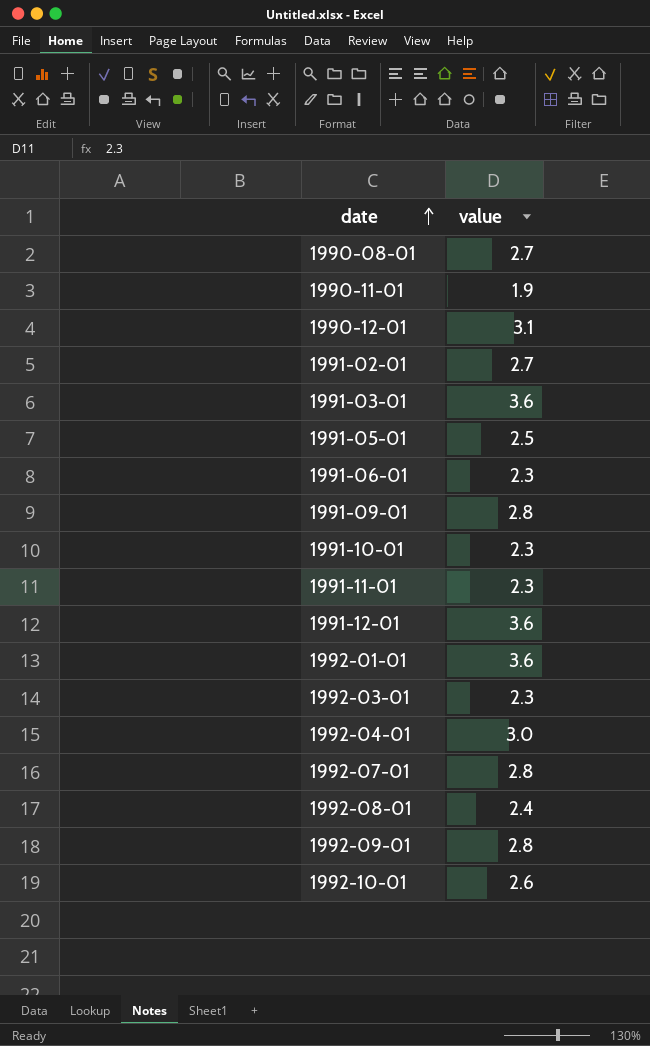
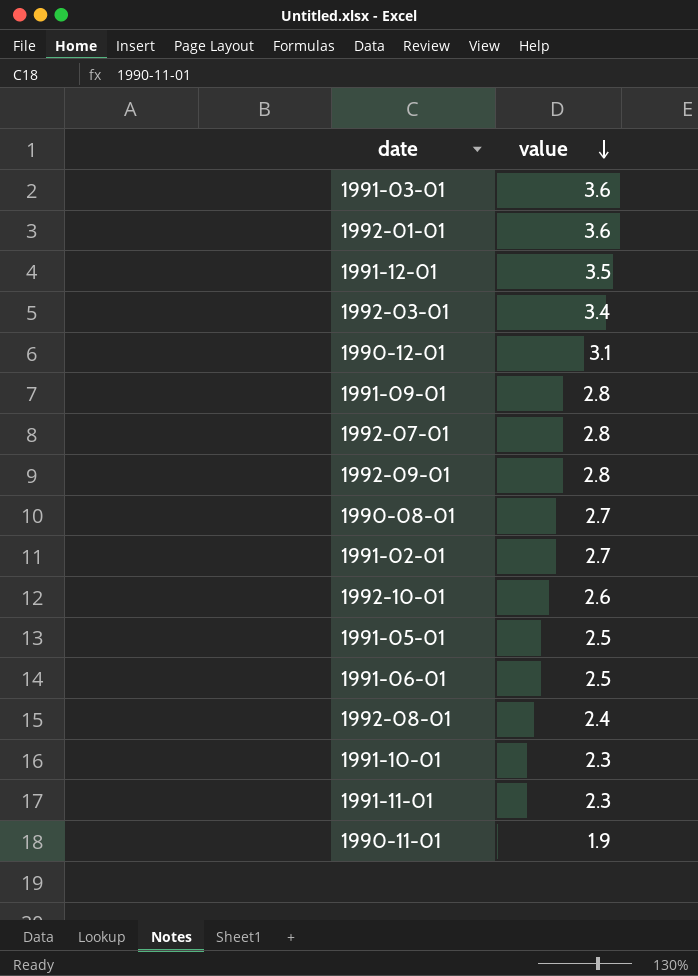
row order: date ascending -> value descending
row 1992-04-01: 3.0 -> none
1991-12-01 | value: 3.6 -> 3.5
1992-03-01 | value: 2.3 -> 3.4
1991-06-01 | value: 2.3 -> 2.5

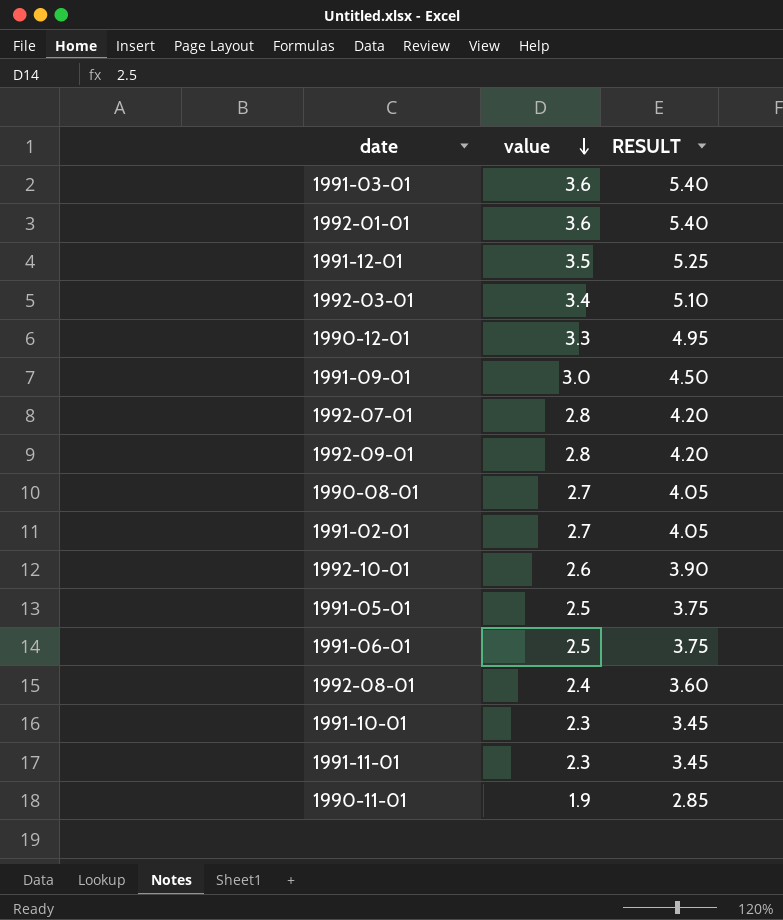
column RESULT | formula: none -> [value] * 1.5
1990-12-01 | value: 3.1 -> 3.3
1991-09-01 | value: 2.8 -> 3.0

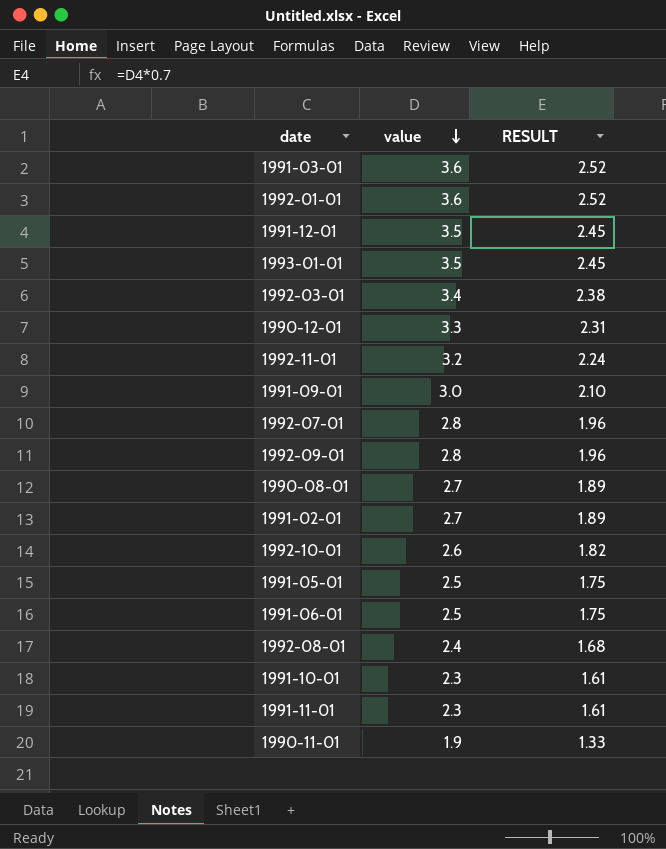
column RESULT | formula: [value] * 1.5 -> [value] * 0.7
row 1993-01-01: none -> 3.5 | 2.45
row 1992-11-01: none -> 3.2 | 2.24

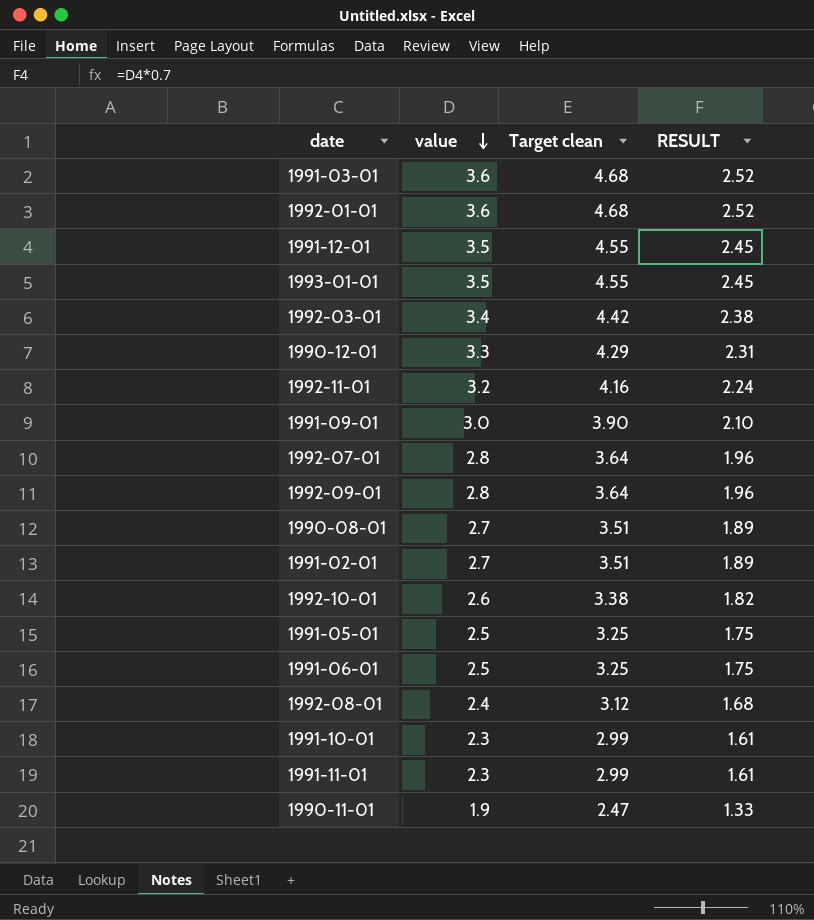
column Target clean | formula: none -> [value] * 1.3

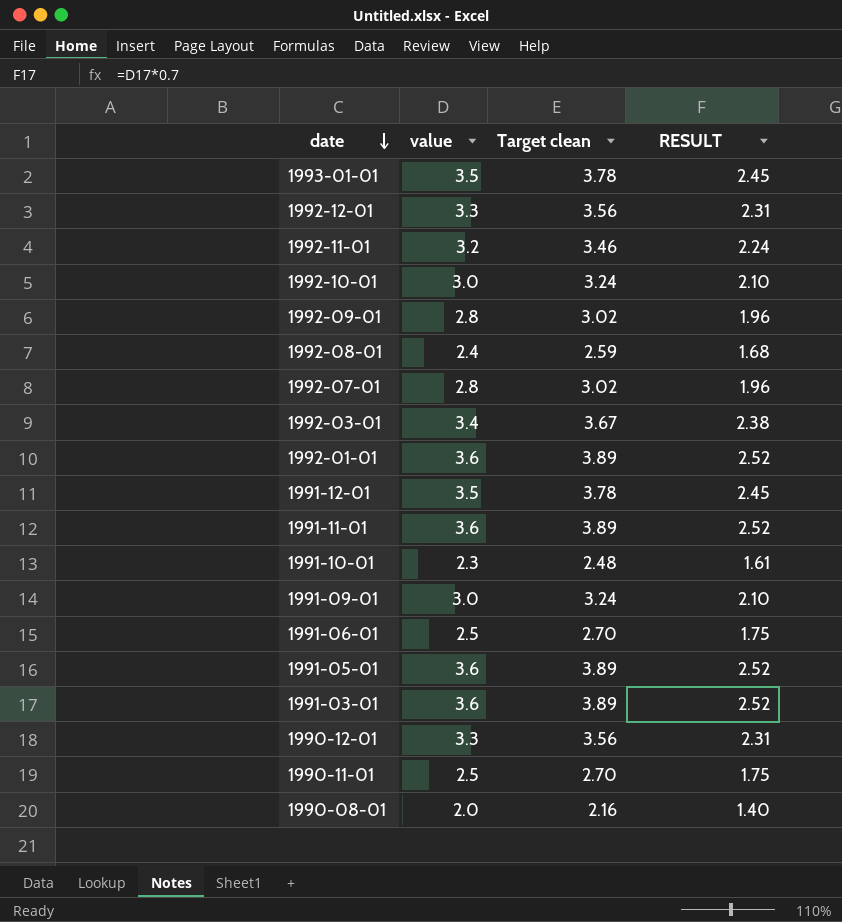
row order: value descending -> date descending
column Target clean | formula: [value] * 1.3 -> [value] * 1.08
row 1991-02-01: 2.7 | 3.51 | 1.89 -> none
row 1992-12-01: none -> 3.3 | 3.56 | 2.31
1992-10-01 | value: 2.6 -> 3.0
1992-10-01 | RESULT: 1.82 -> 2.10
1991-11-01 | value: 2.3 -> 3.6
1991-11-01 | RESULT: 1.61 -> 2.52
1991-05-01 | value: 2.5 -> 3.6
1991-05-01 | RESULT: 1.75 -> 2.52
1990-11-01 | value: 1.9 -> 2.5
1990-11-01 | RESULT: 1.33 -> 1.75
1990-08-01 | value: 2.7 -> 2.0
1990-08-01 | RESULT: 1.89 -> 1.40

